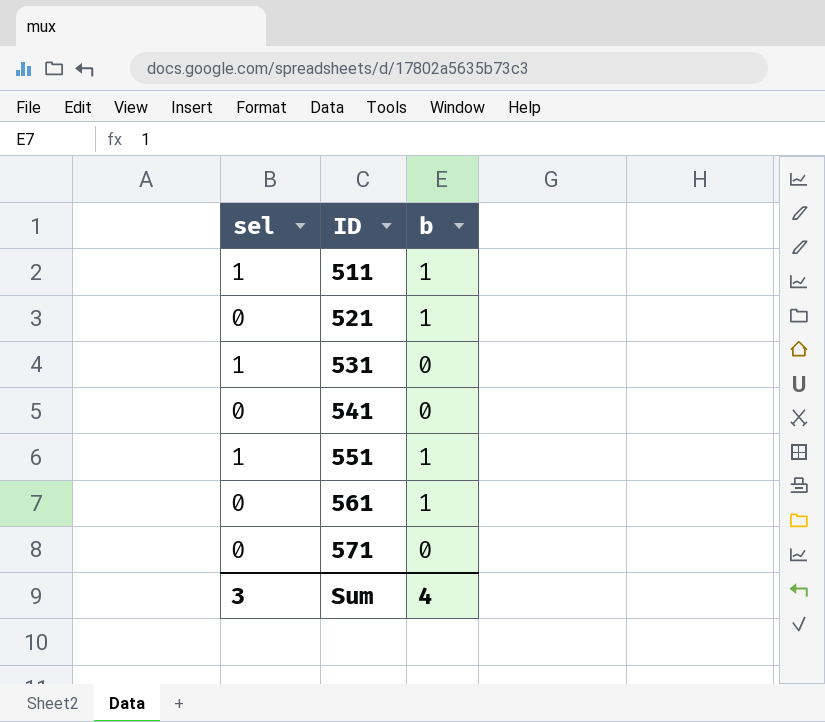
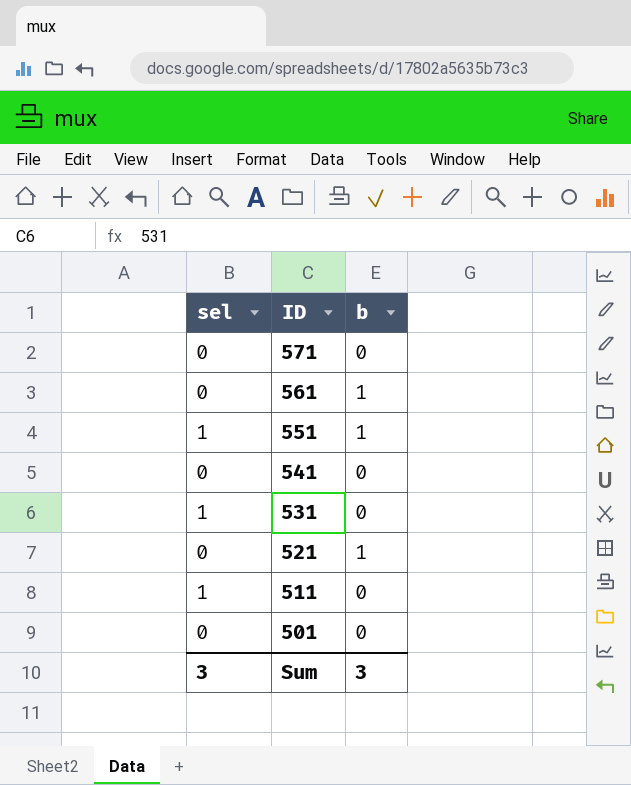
row order: ID ascending -> ID descending
511 | b: 1 -> 0
row 501: none -> 0 | 0
Sum | b: 4 -> 3

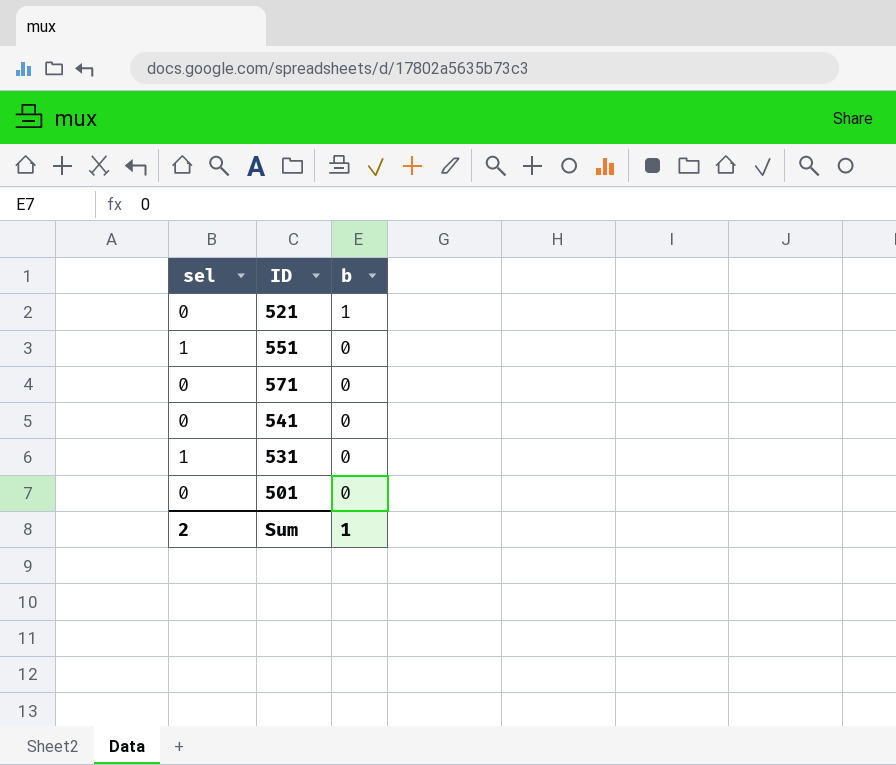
row order: ID descending -> b descending
row 561: 0 | 1 -> none
row 511: 1 | 0 -> none
551 | b: 1 -> 0
Sum | sel: 3 -> 2
Sum | b: 3 -> 1

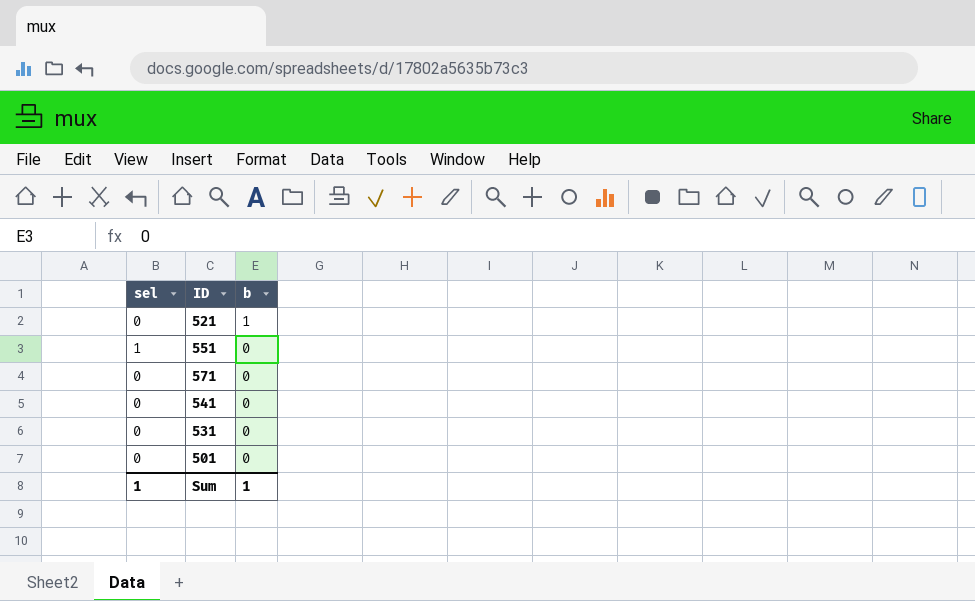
531 | sel: 1 -> 0
Sum | sel: 2 -> 1

